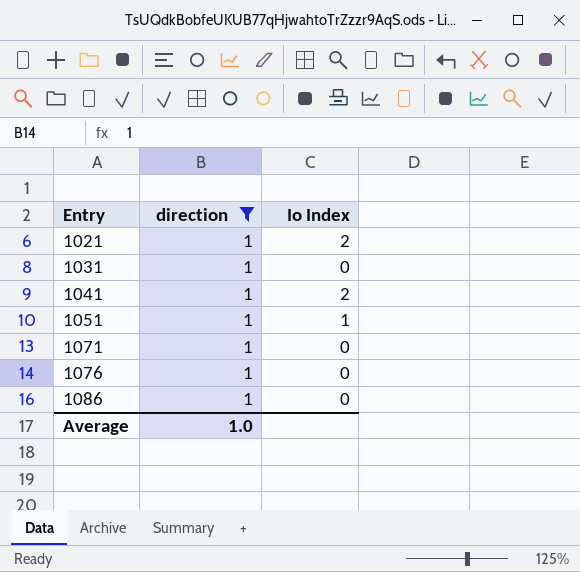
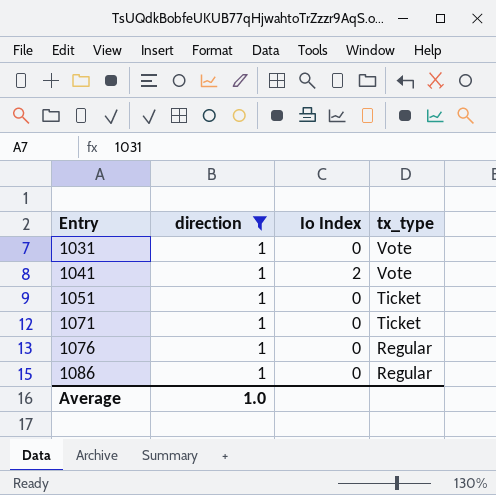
column tx_type | position: none -> 4
row 1021: 1 | 2 -> none
1051 | Io Index: 1 -> 0

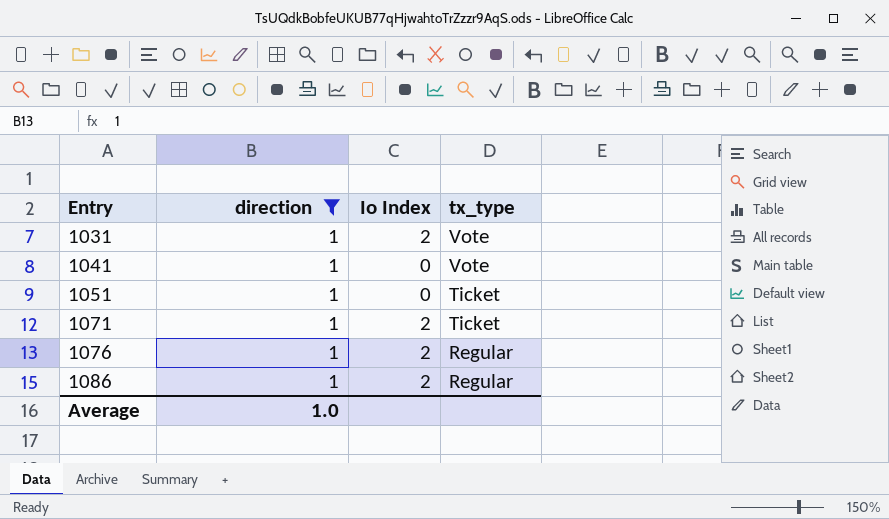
1031 | Io Index: 0 -> 2
1041 | Io Index: 2 -> 0
1071 | Io Index: 0 -> 2
1076 | Io Index: 0 -> 2
1086 | Io Index: 0 -> 2

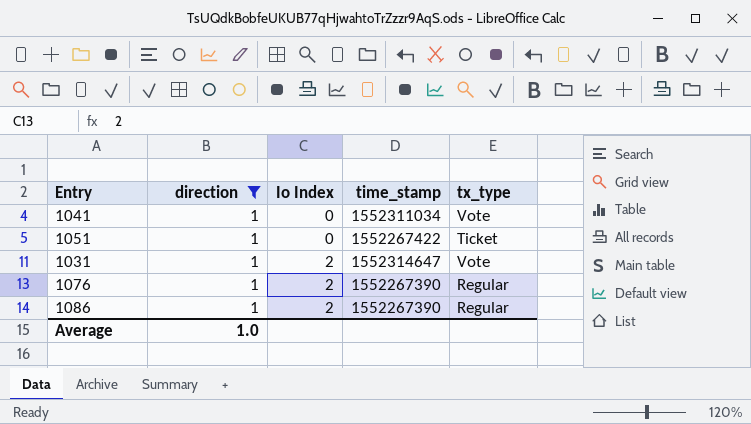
row order: Entry ascending -> Io Index ascending
column time_stamp | position: none -> 4
row 1071: 1 | 2 | Ticket -> none

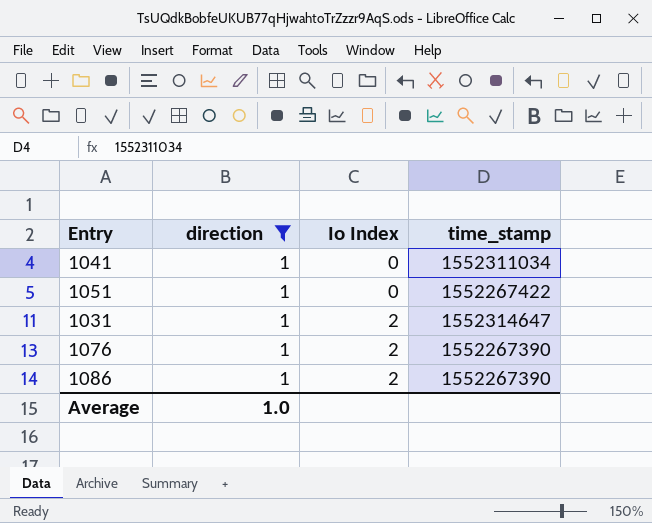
column tx_type | position: 5 -> none

